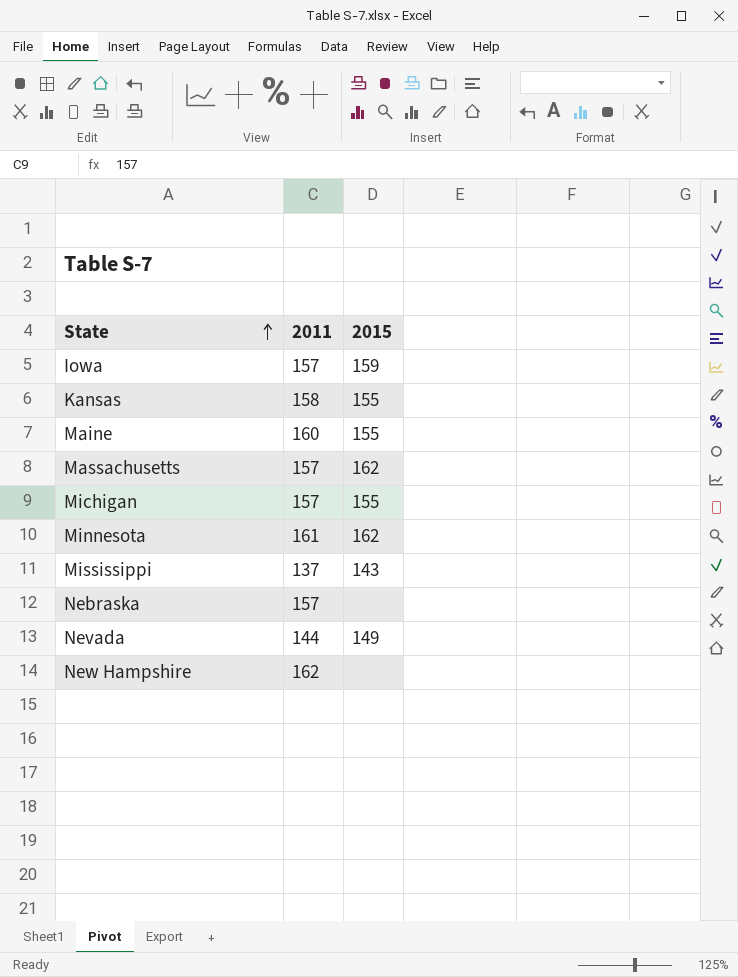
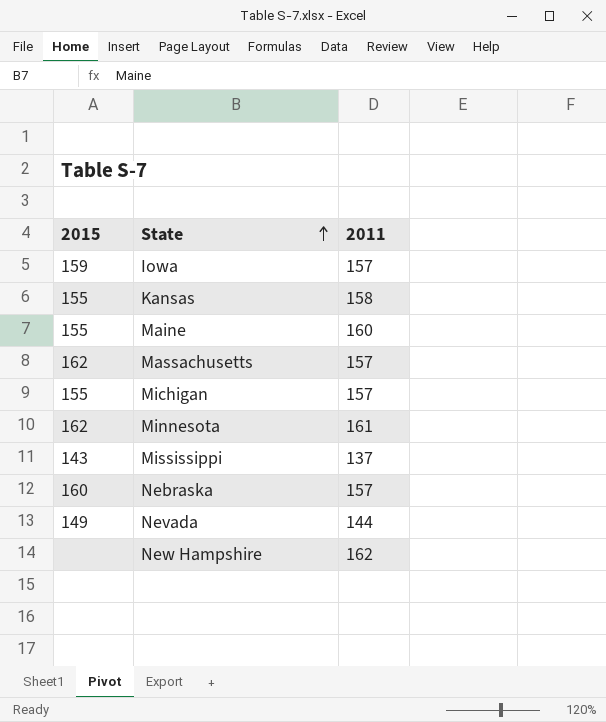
column 2015 | position: 3 -> 1
Nebraska | 2015: none -> 160

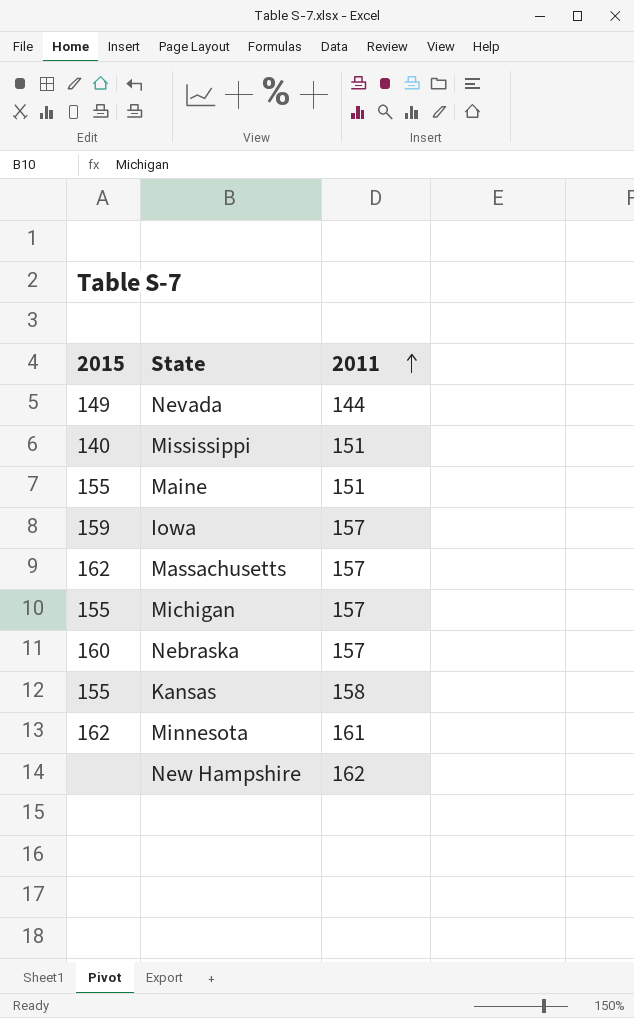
row order: State ascending -> 2011 ascending
Mississippi | 2015: 143 -> 140
Mississippi | 2011: 137 -> 151
Maine | 2011: 160 -> 151

